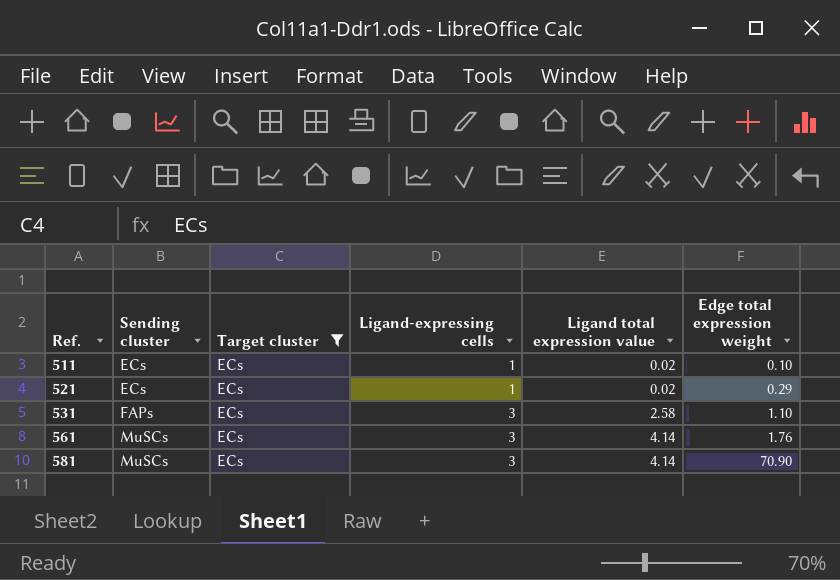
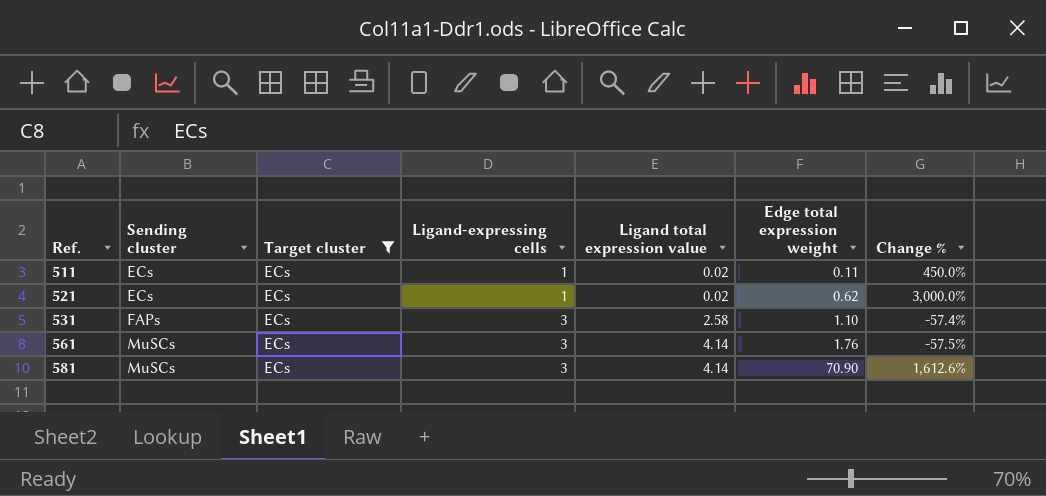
column Change % | formula: none -> ([Edge total expression weight] - [Ligand total expression value]) / [Ligand total expression value]
511 | Edge total expression weight: 0.10 -> 0.11
521 | Edge total expression weight: 0.29 -> 0.62

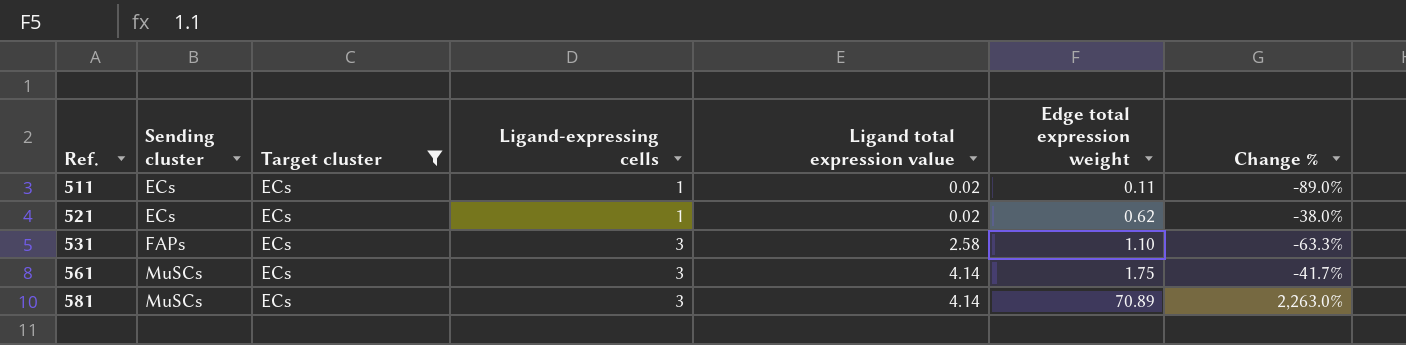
column Change % | formula: ([Edge total expression weight] - [Ligand total expression value]) / [Ligand total expression value] -> ([Edge total expression weight] - [Ligand-expressing cells]) / [Ligand-expressing cells]
561 | Edge total expression weight: 1.76 -> 1.75
581 | Edge total expression weight: 70.90 -> 70.89

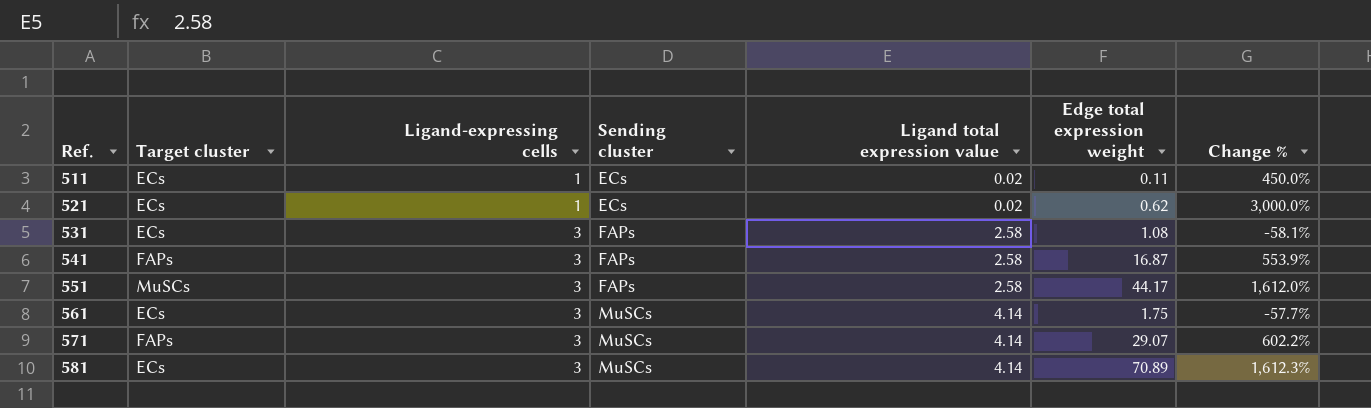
filter: Target cluster = ECs -> none
column Sending cluster | position: 2 -> 4
column Change % | formula: ([Edge total expression weight] - [Ligand-expressing cells]) / [Ligand-expressing cells] -> ([Edge total expression weight] - [Ligand total expression value]) / [Ligand total expression value]
531 | Edge total expression weight: 1.10 -> 1.08

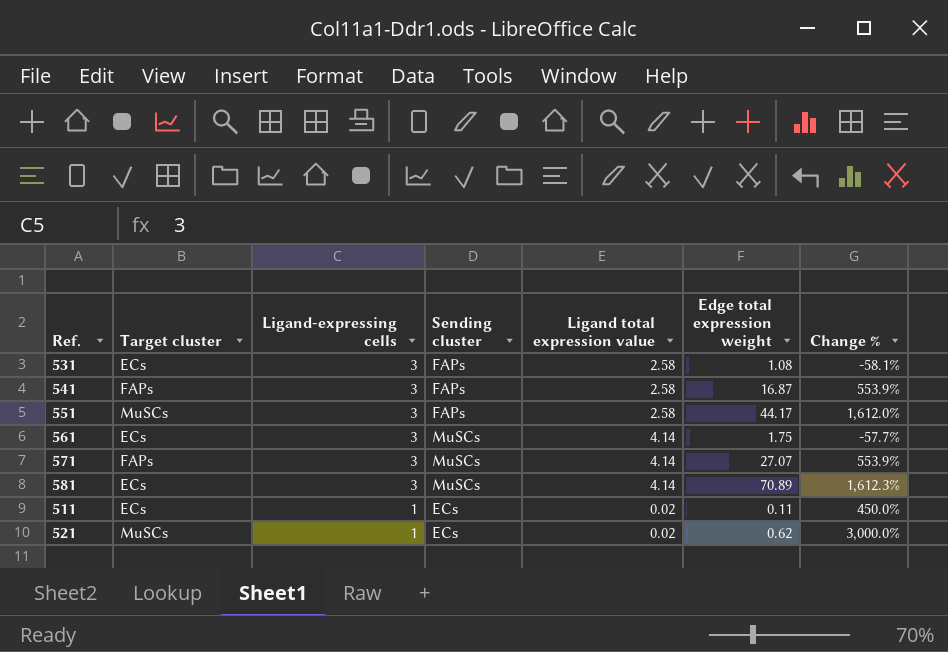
row order: Ref. ascending -> Ligand-expressing cells descending
571 | Edge total expression weight: 29.07 -> 27.07
571 | Change %: 602.2% -> 553.9%
521 | Target cluster: ECs -> MuSCs

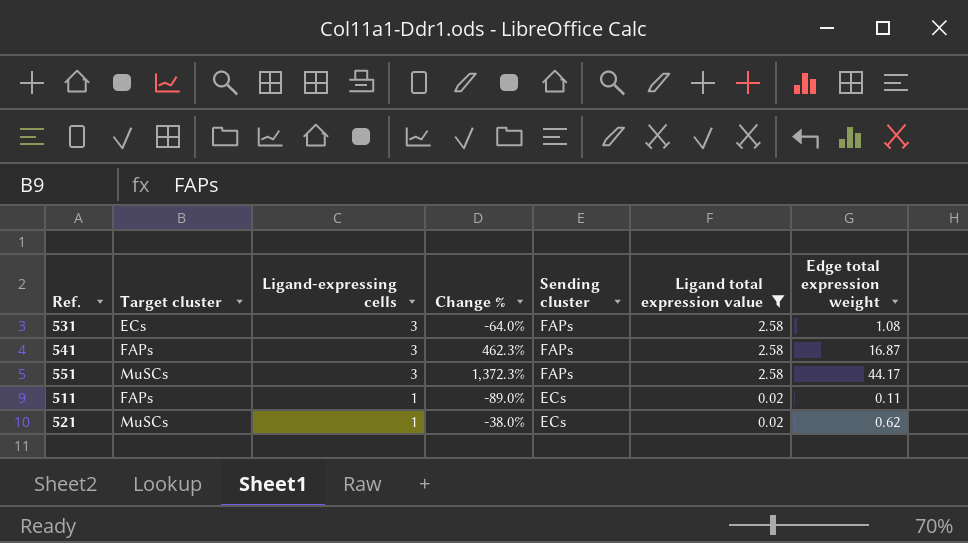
filter: none -> Ligand total expression value != 4.14
column Change % | formula: ([Edge total expression weight] - [Ligand total expression value]) / [Ligand total expression value] -> ([Edge total expression weight] - [Ligand-expressing cells]) / [Ligand-expressing cells]
column Change % | position: 7 -> 4
511 | Target cluster: ECs -> FAPs

